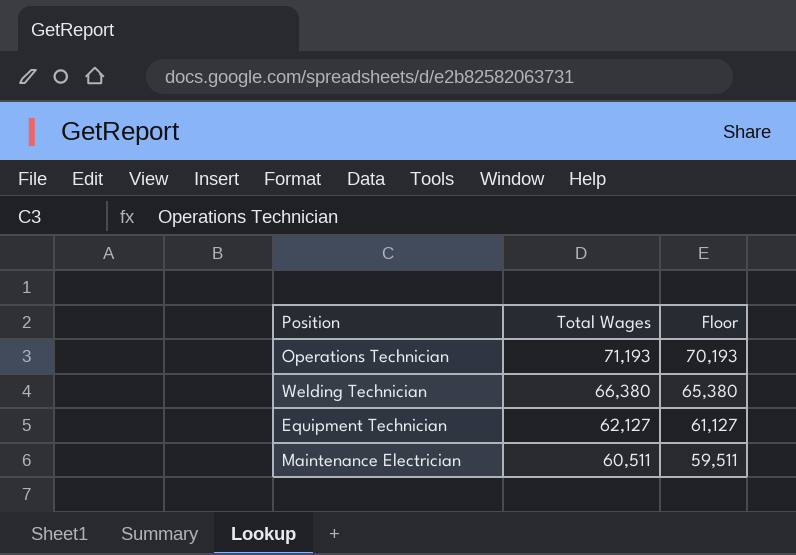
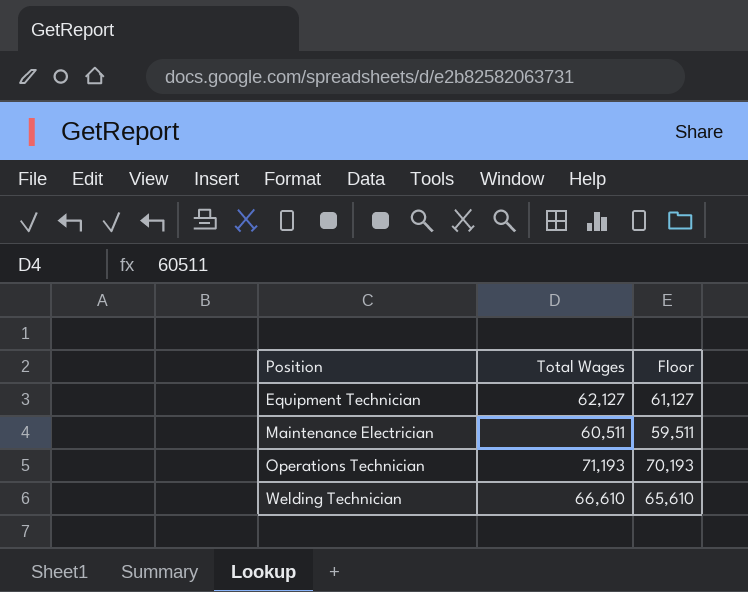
row order: Total Wages descending -> Position ascending
Welding Technician | Total Wages: 66,380 -> 66,610
Welding Technician | Floor: 65,380 -> 65,610

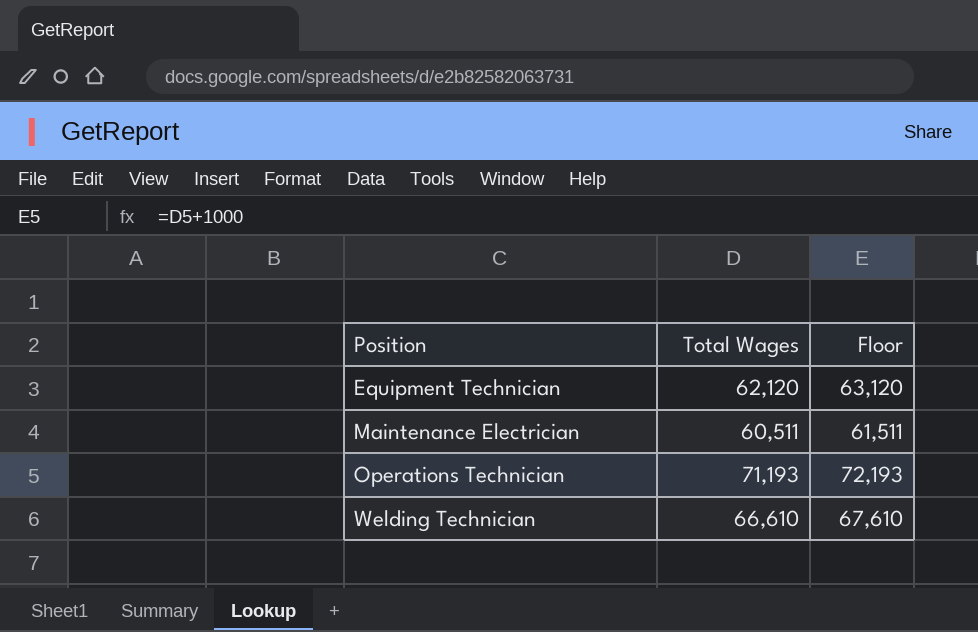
column Floor | formula: [Total Wages] - 1000 -> [Total Wages] + 1000
Equipment Technician | Total Wages: 62,127 -> 62,120

